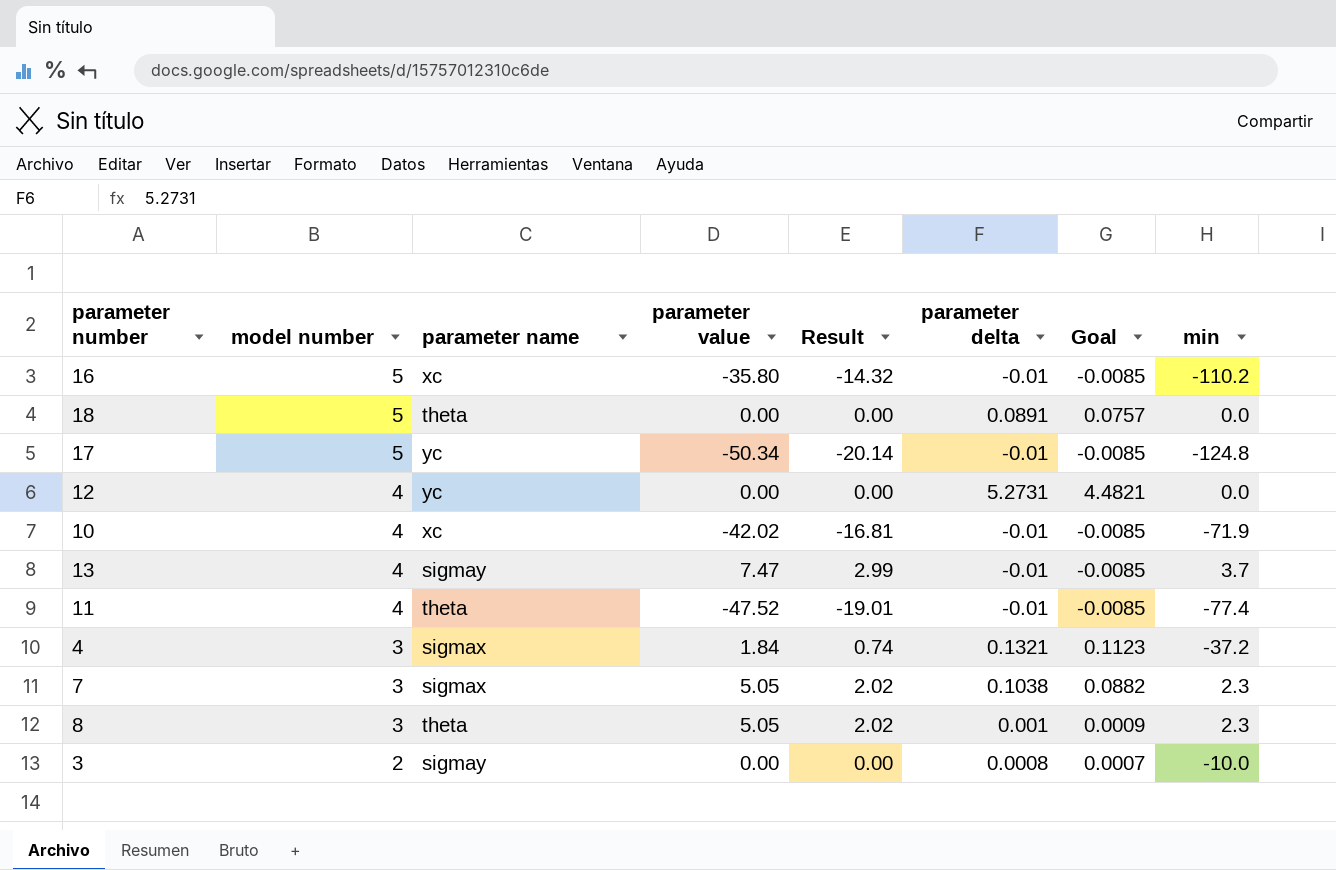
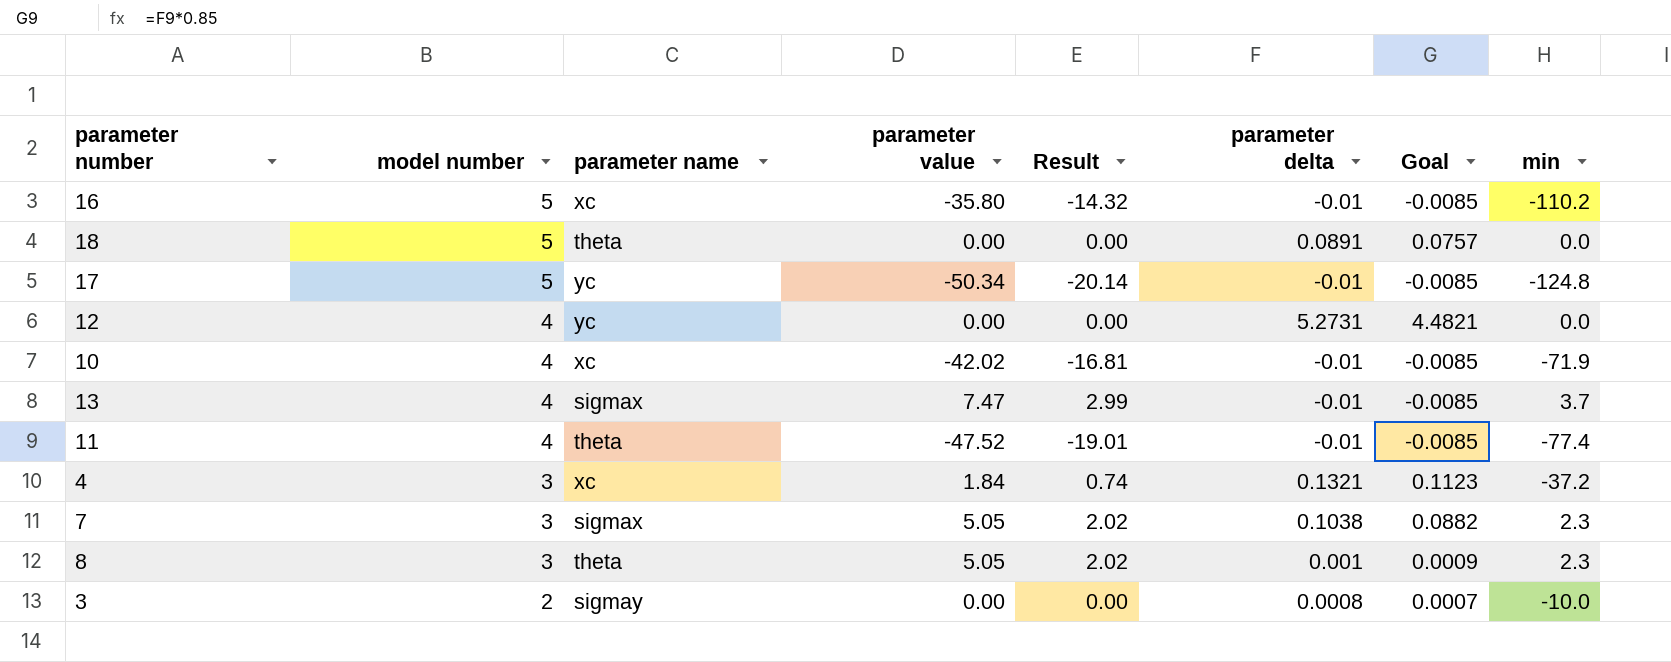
13 | parameter name: sigmay -> sigmax
4 | parameter name: sigmax -> xc

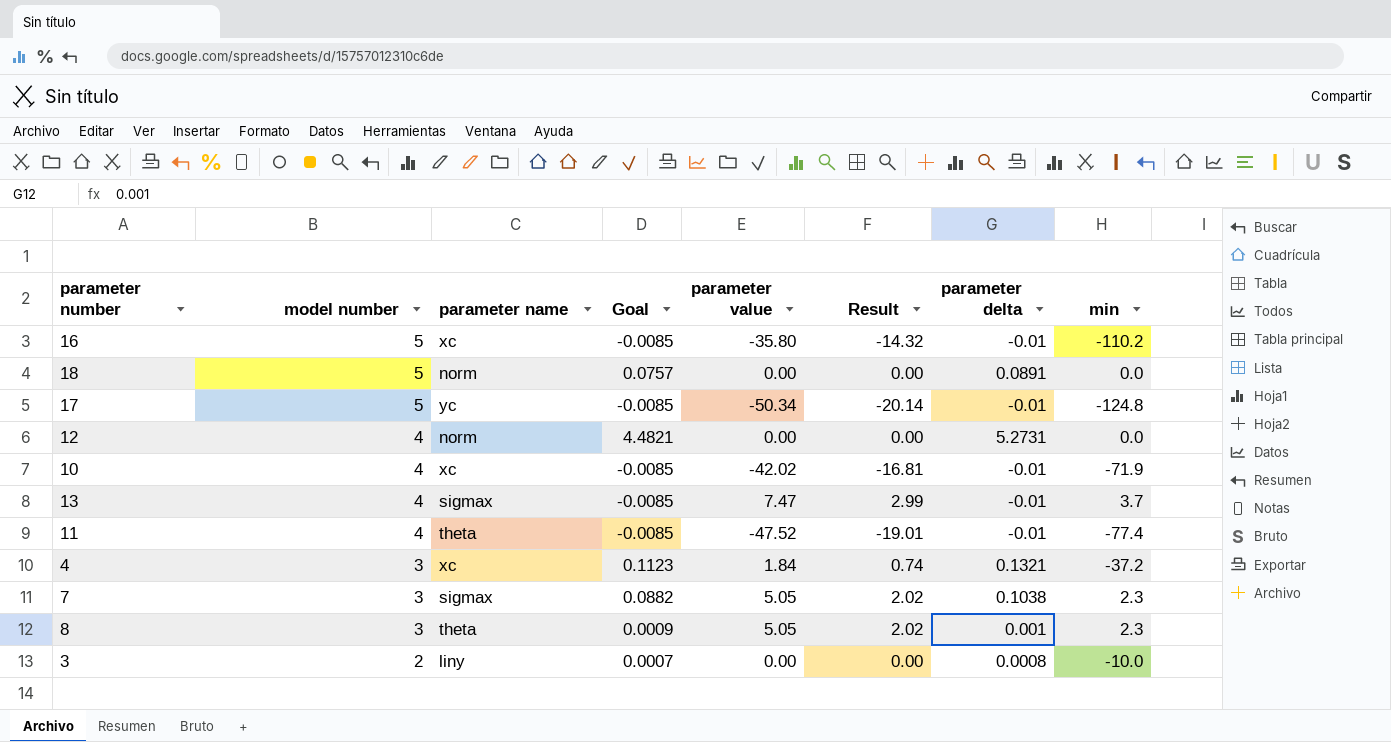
column Goal | position: 7 -> 4
18 | parameter name: theta -> norm
12 | parameter name: yc -> norm
3 | parameter name: sigmay -> liny

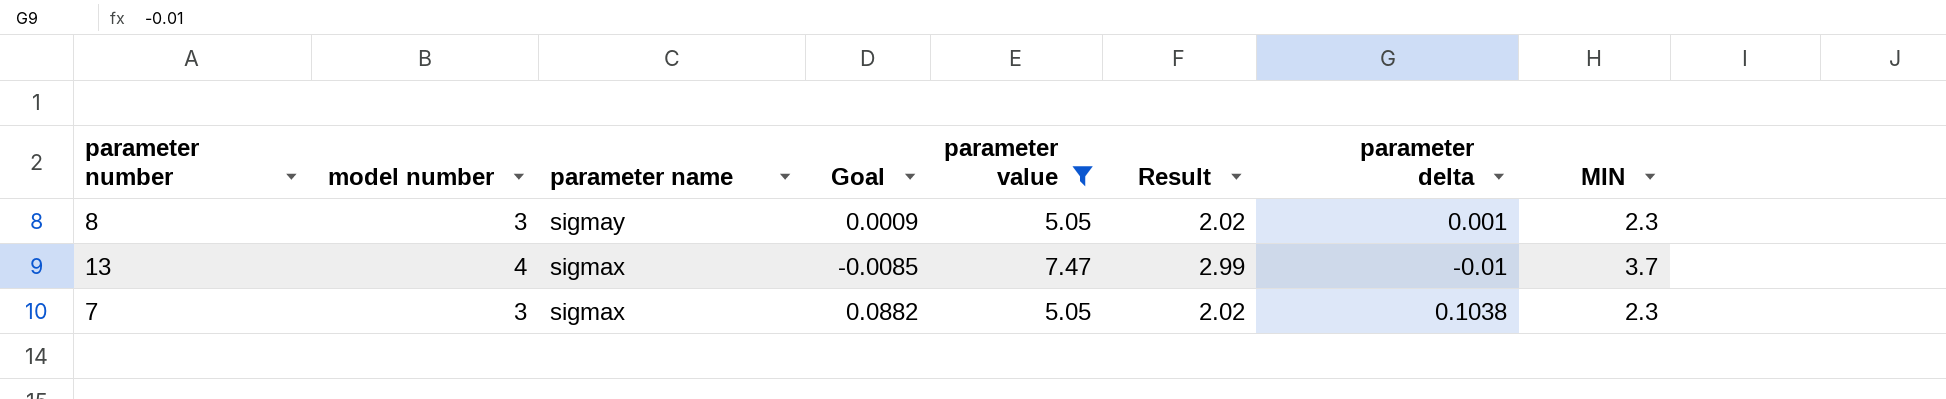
filter: none -> parameter value >= 5.05
row order: model number descending -> parameter name descending
column name: min -> MIN
8 | parameter name: theta -> sigmay

